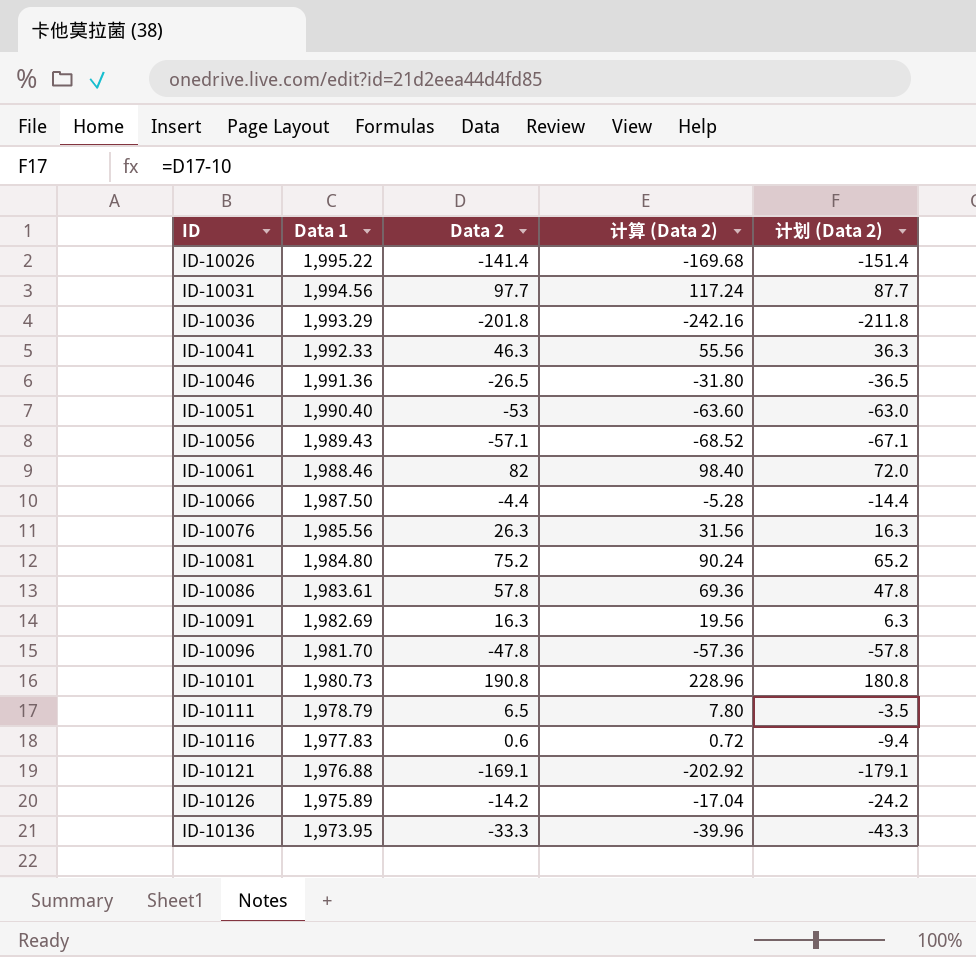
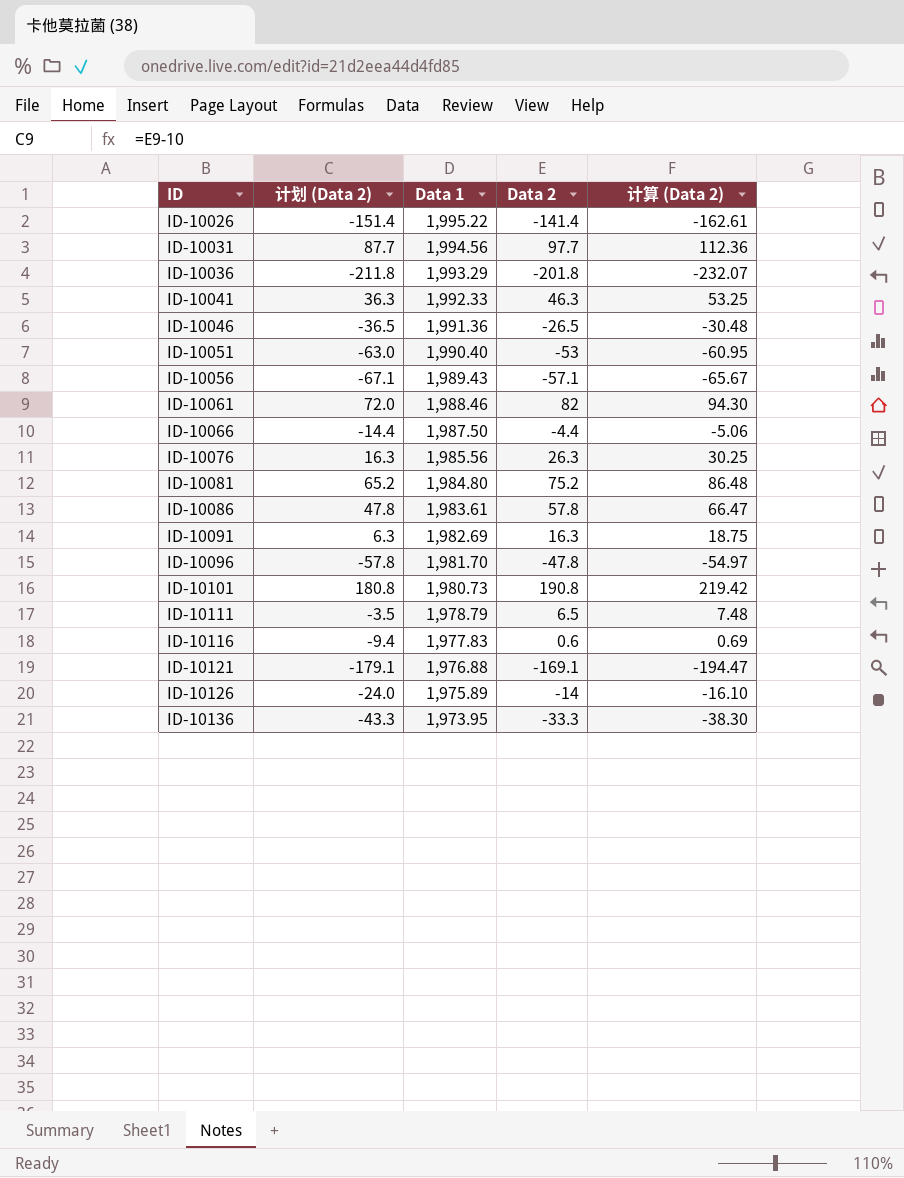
column 计划 (Data 2) | position: 5 -> 2
column 计算 (Data 2) | formula: [Data 2] * 1.2 -> [Data 2] * 1.15
ID-10126 | 计划 (Data 2): -24.2 -> -24.0
ID-10126 | Data 2: -14.2 -> -14

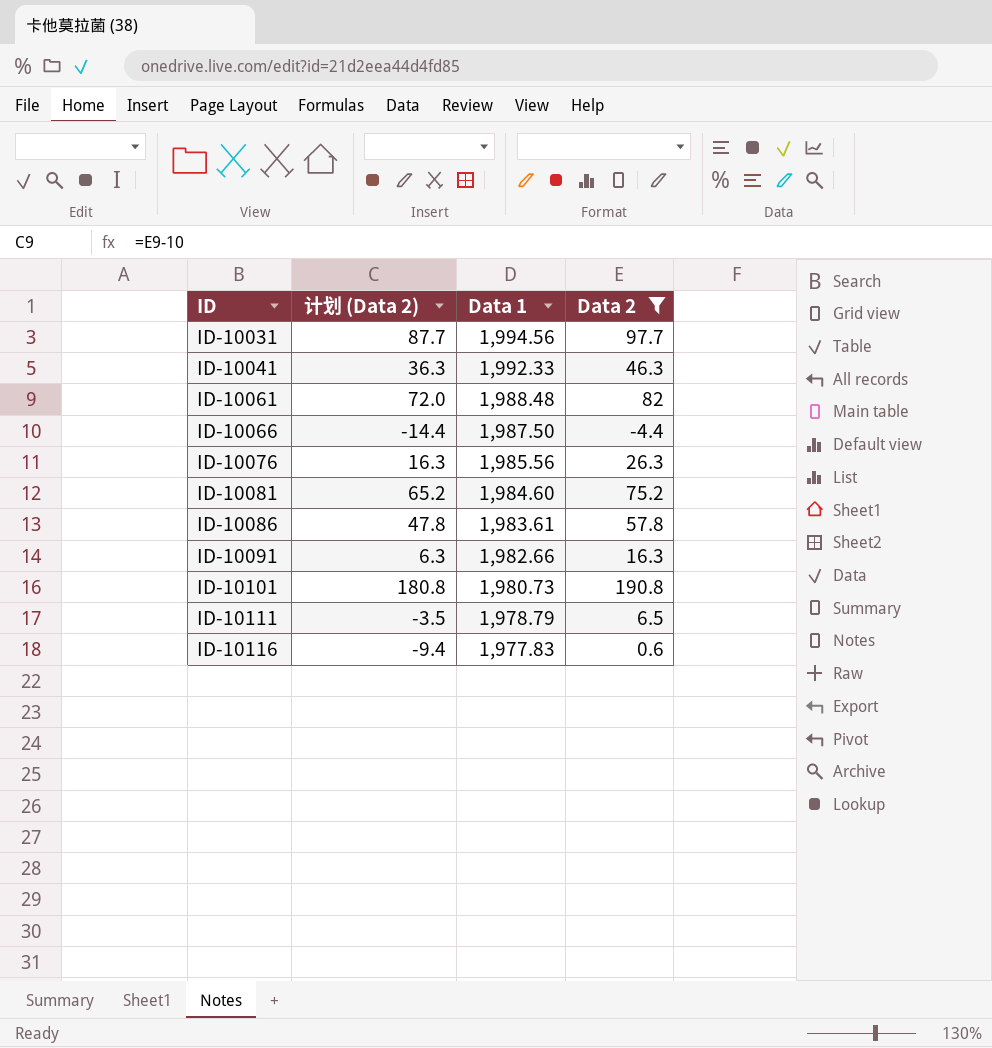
filter: none -> Data 2 >= -4.4
column 计算 (Data 2) | formula: [Data 2] * 1.15 -> none
ID-10061 | Data 1: 1,988.46 -> 1,988.48
ID-10081 | Data 1: 1,984.80 -> 1,984.60
ID-10091 | Data 1: 1,982.69 -> 1,982.66

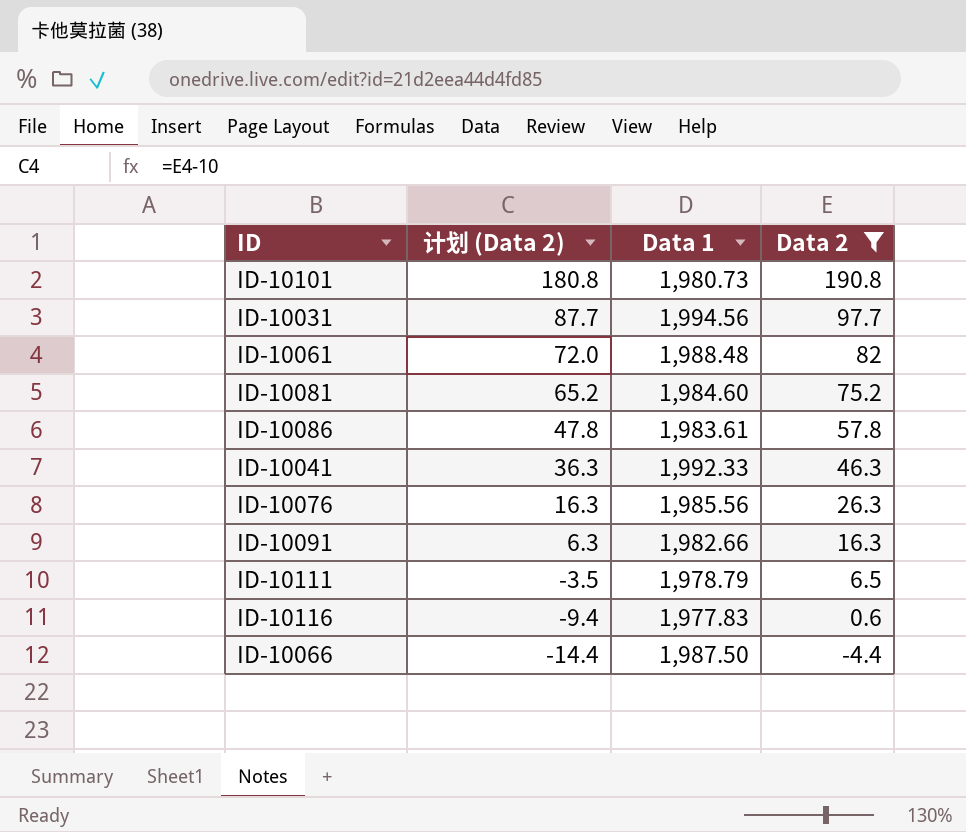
row order: ID ascending -> 计划 (Data 2) descending

